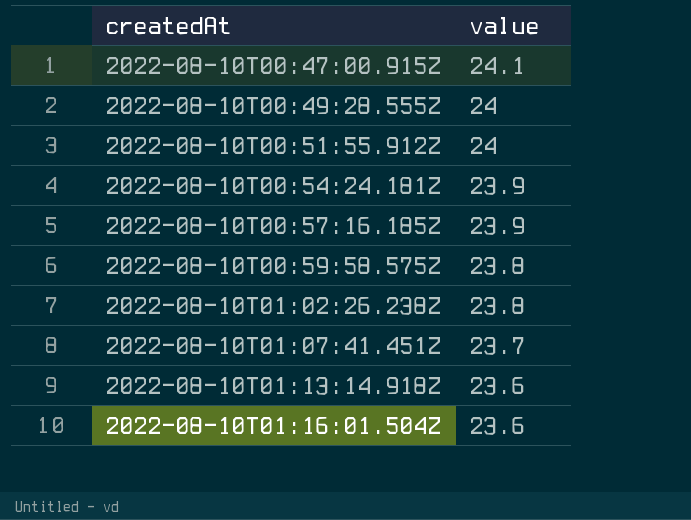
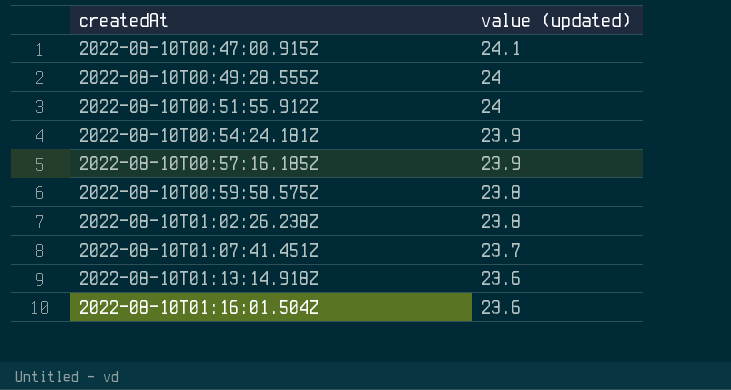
column name: value -> value (updated)

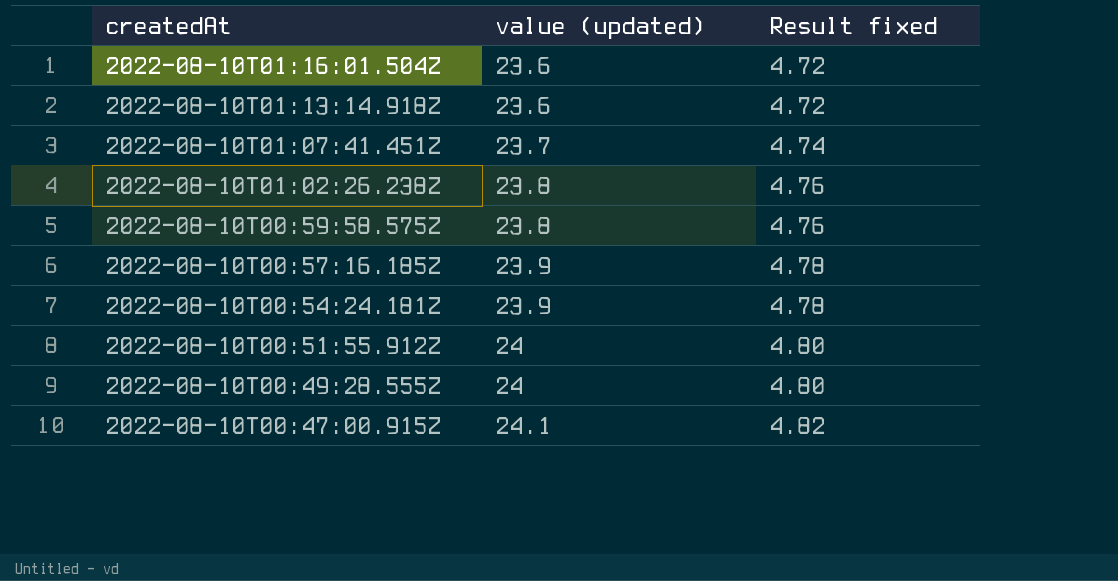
row order: createdAt ascending -> createdAt descending
column Result fixed | formula: none -> [value (updated)] * 0.2

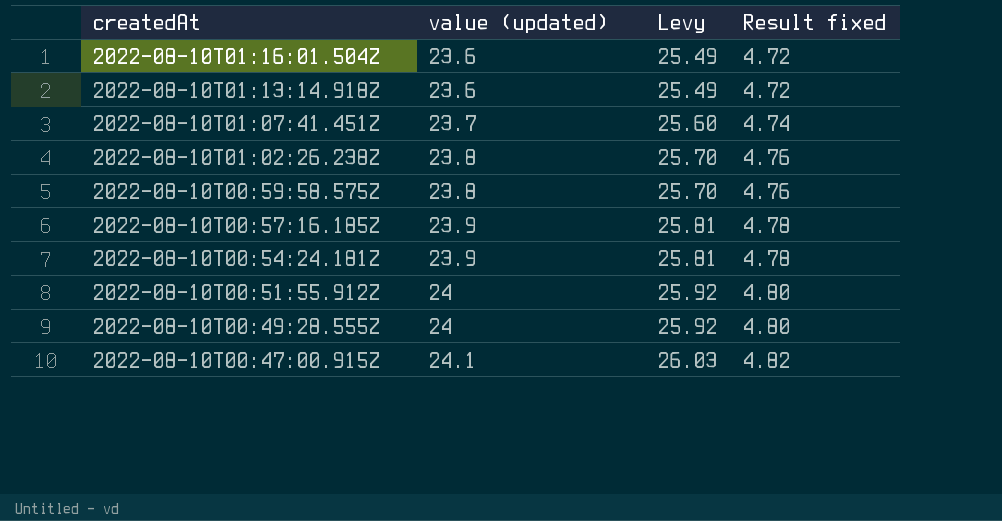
column Levy | formula: none -> [value (updated)] * 1.08

